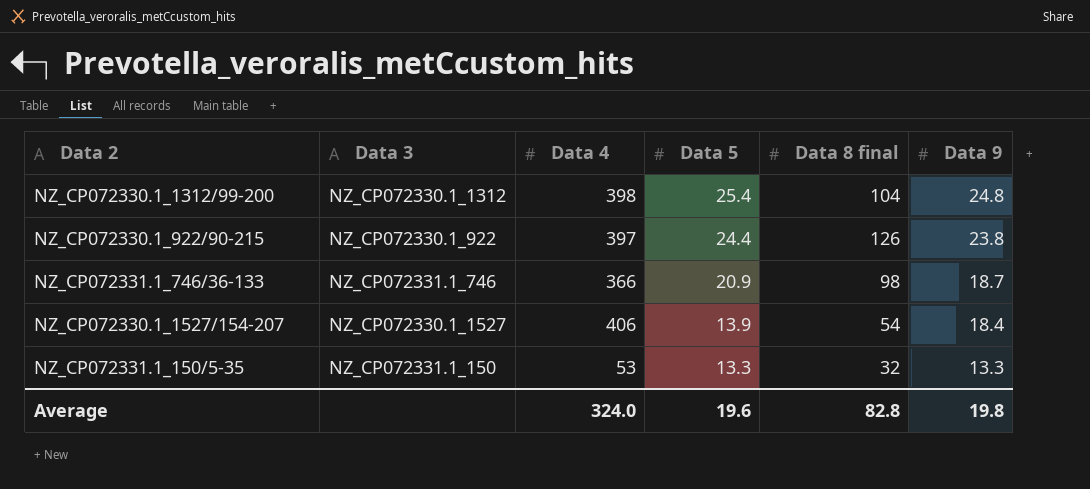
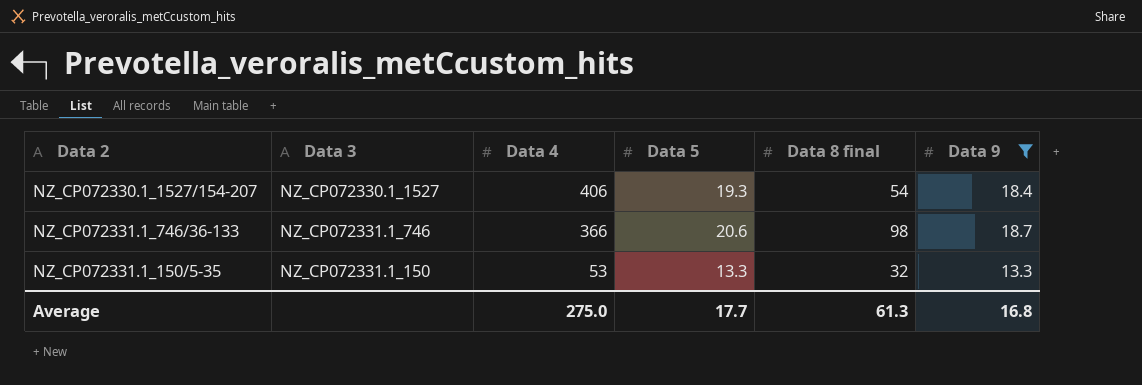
filter: none -> Data 9 <= 18.7
row order: Data 5 descending -> Data 4 descending
NZ_CP072330.1_1527/154-207 | Data 5: 13.9 -> 19.3
NZ_CP072331.1_746/36-133 | Data 5: 20.9 -> 20.6
Average | Data 4: 324.0 -> 275.0
Average | Data 5: 19.6 -> 17.7
Average | Data 8 final: 82.8 -> 61.3
Average | Data 9: 19.8 -> 16.8

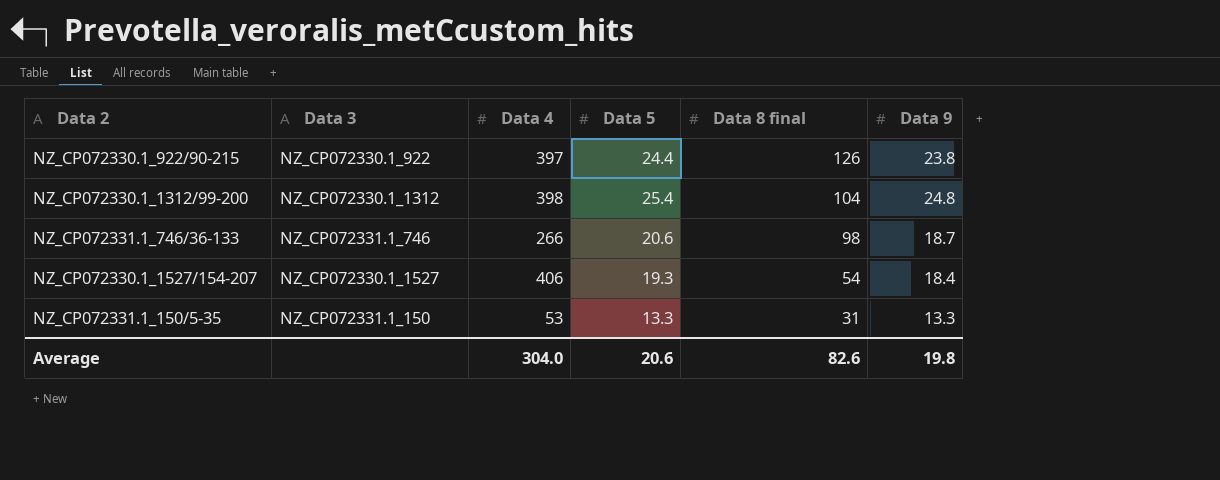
filter: Data 9 <= 18.7 -> none
row order: Data 4 descending -> Data 8 final descending
NZ_CP072331.1_746/36-133 | Data 4: 366 -> 266
NZ_CP072331.1_150/5-35 | Data 8 final: 32 -> 31
Average | Data 4: 275.0 -> 304.0
Average | Data 5: 17.7 -> 20.6
Average | Data 8 final: 61.3 -> 82.6
Average | Data 9: 16.8 -> 19.8

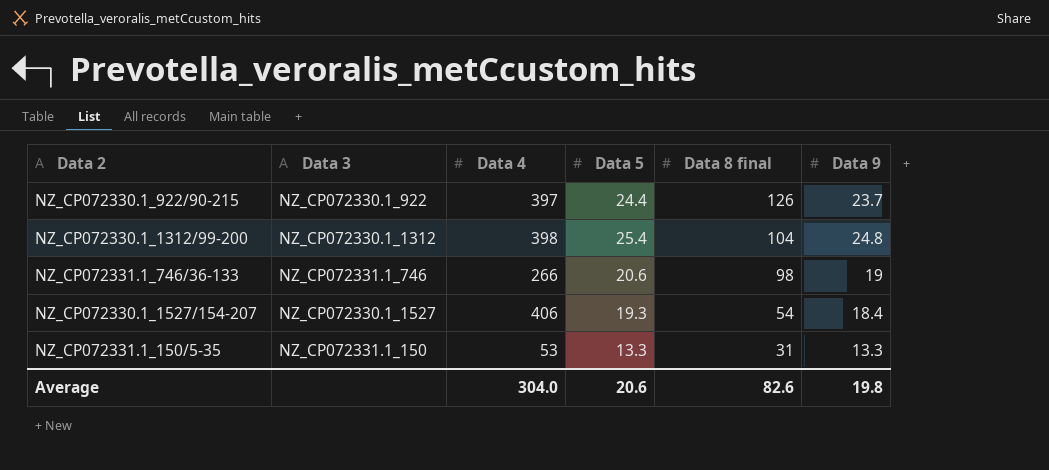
NZ_CP072330.1_922/90-215 | Data 9: 23.8 -> 23.7
NZ_CP072331.1_746/36-133 | Data 9: 18.7 -> 19

